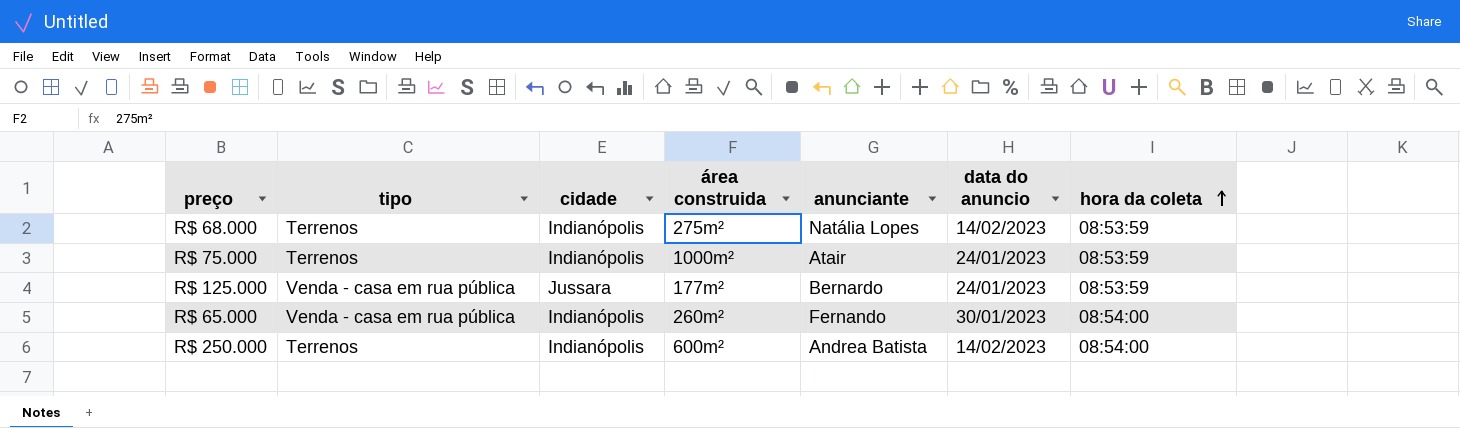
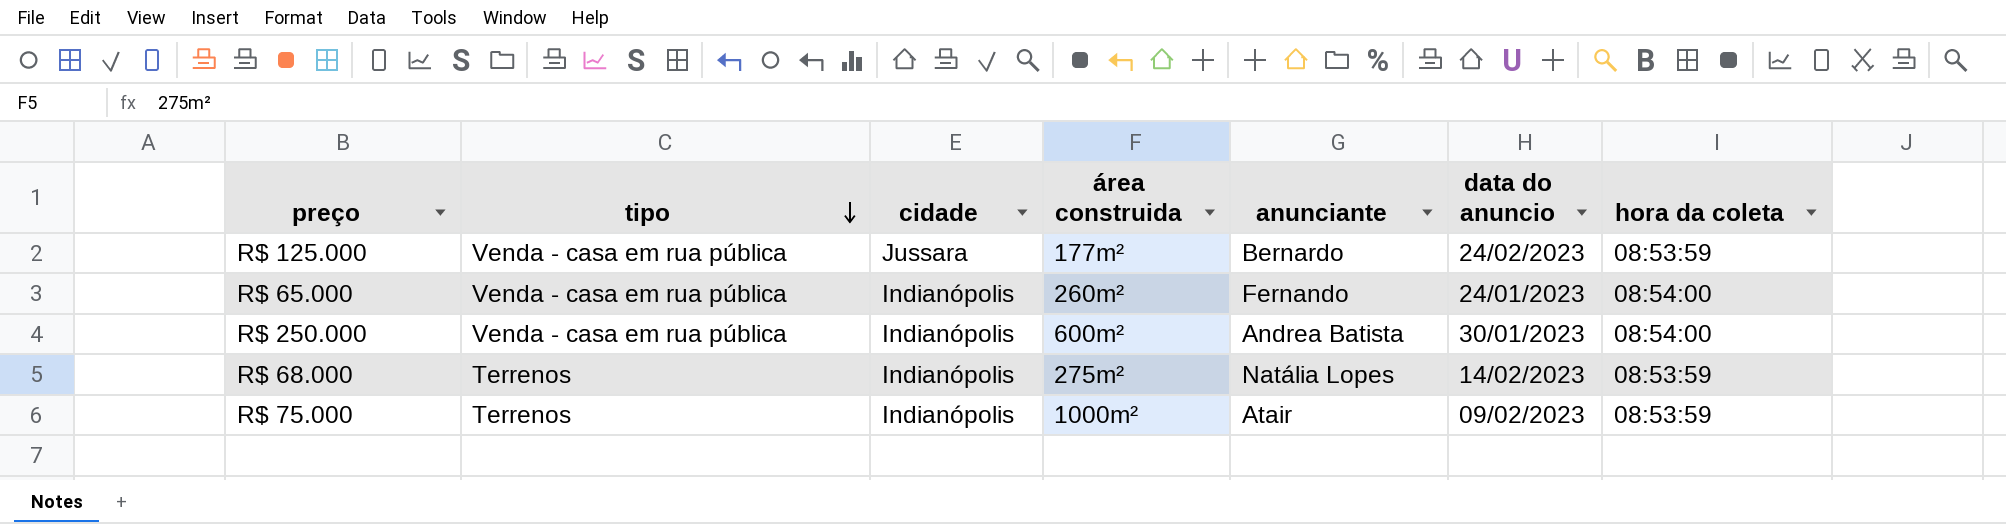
row order: hora da coleta ascending -> tipo descending
R$ 125.000 | data do anuncio: 24/01/2023 -> 24/02/2023
R$ 65.000 | data do anuncio: 30/01/2023 -> 24/01/2023
R$ 250.000 | tipo: Terrenos -> Venda - casa em rua pública
R$ 250.000 | data do anuncio: 14/02/2023 -> 30/01/2023
R$ 75.000 | data do anuncio: 24/01/2023 -> 09/02/2023

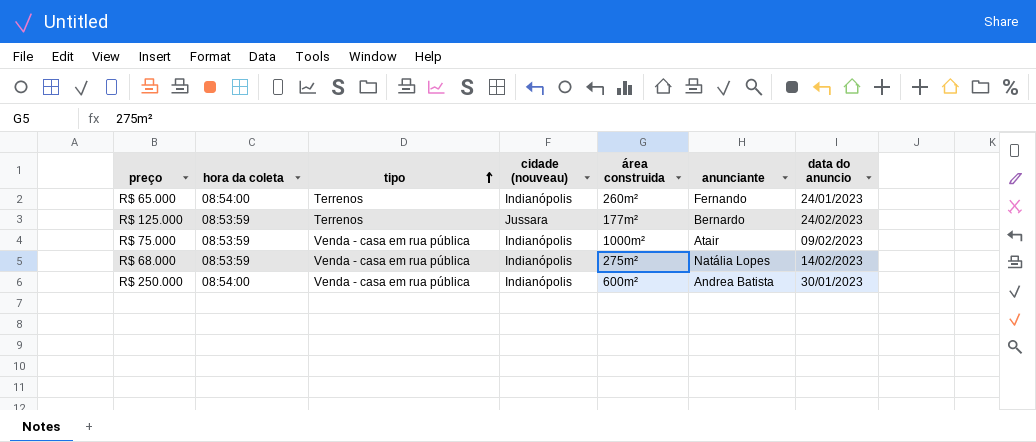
row order: tipo descending -> tipo ascending
column hora da coleta | position: 7 -> 2
column name: cidade -> cidade (nouveau)
R$ 65.000 | tipo: Venda - casa em rua pública -> Terrenos
R$ 125.000 | tipo: Venda - casa em rua pública -> Terrenos
R$ 75.000 | tipo: Terrenos -> Venda - casa em rua pública
R$ 68.000 | tipo: Terrenos -> Venda - casa em rua pública

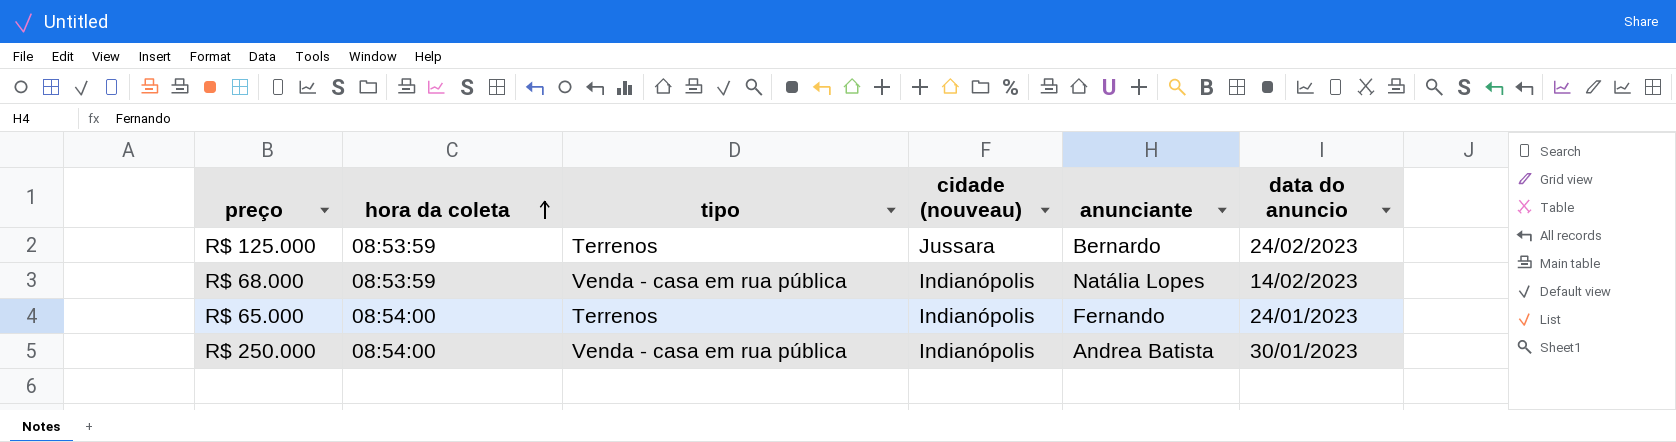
row order: tipo ascending -> hora da coleta ascending
column área construida | position: 5 -> none
row R$ 75.000: 08:53:59 | Venda - casa em rua pública | Indianópolis | 1000m² | Atair | 09/02/2023 -> none

